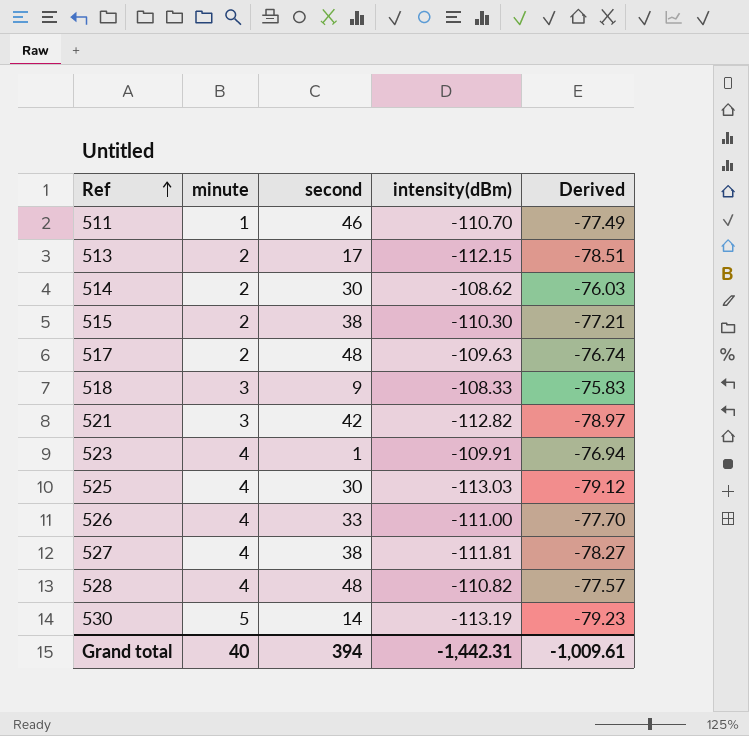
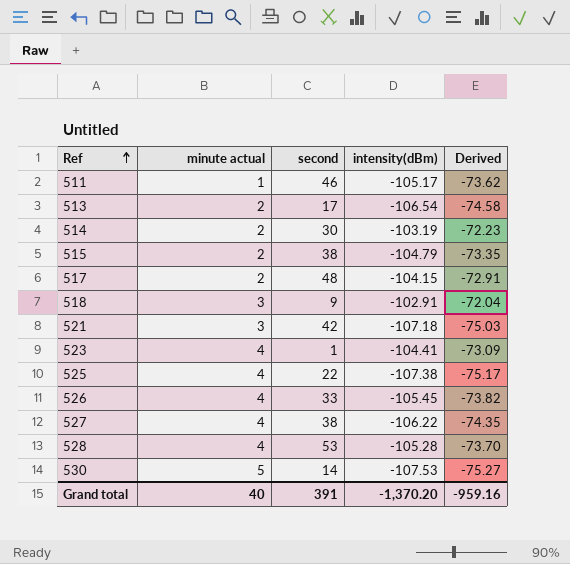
column name: minute -> minute actual
511 | intensity(dBm): -110.70 -> -105.17
511 | Derived: -77.49 -> -73.62
513 | intensity(dBm): -112.15 -> -106.54
513 | Derived: -78.51 -> -74.58
514 | intensity(dBm): -108.62 -> -103.19
514 | Derived: -76.03 -> -72.23
515 | intensity(dBm): -110.30 -> -104.79
515 | Derived: -77.21 -> -73.35
517 | intensity(dBm): -109.63 -> -104.15
517 | Derived: -76.74 -> -72.91
518 | intensity(dBm): -108.33 -> -102.91
518 | Derived: -75.83 -> -72.04
521 | intensity(dBm): -112.82 -> -107.18
521 | Derived: -78.97 -> -75.03
523 | intensity(dBm): -109.91 -> -104.41
523 | Derived: -76.94 -> -73.09
525 | second: 30 -> 22
525 | intensity(dBm): -113.03 -> -107.38
525 | Derived: -79.12 -> -75.17
526 | intensity(dBm): -111.00 -> -105.45
526 | Derived: -77.70 -> -73.82
527 | intensity(dBm): -111.81 -> -106.22
527 | Derived: -78.27 -> -74.35
528 | second: 48 -> 53
528 | intensity(dBm): -110.82 -> -105.28
528 | Derived: -77.57 -> -73.70
530 | intensity(dBm): -113.19 -> -107.53
530 | Derived: -79.23 -> -75.27
Grand total | second: 394 -> 391
Grand total | intensity(dBm): -1,442.31 -> -1,370.20
Grand total | Derived: -1,009.61 -> -959.16

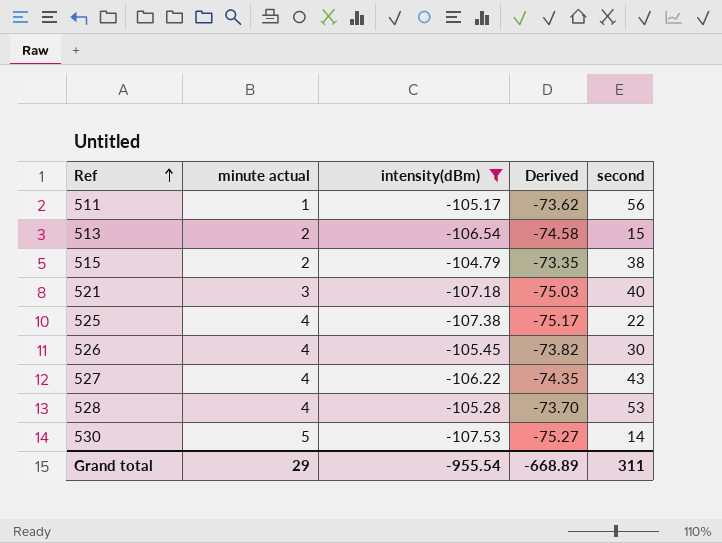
filter: none -> intensity(dBm) <= -104.79
column second | position: 3 -> 5
511 | second: 46 -> 56
513 | second: 17 -> 15
521 | second: 42 -> 40
526 | second: 33 -> 30
527 | second: 38 -> 43
Grand total | minute actual: 40 -> 29
Grand total | intensity(dBm): -1,370.20 -> -955.54
Grand total | Derived: -959.16 -> -668.89
Grand total | second: 391 -> 311

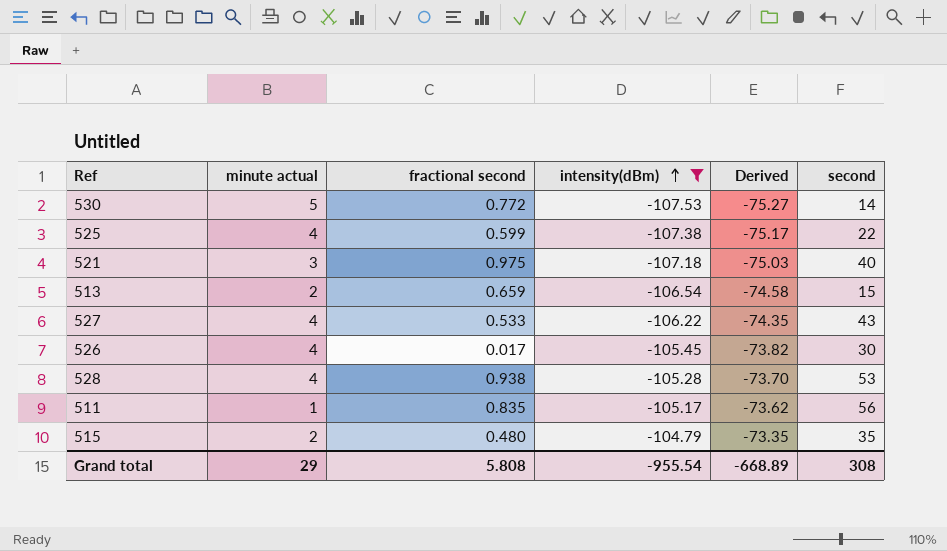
row order: Ref ascending -> intensity(dBm) ascending
column fractional second | position: none -> 3
515 | second: 38 -> 35
Grand total | second: 311 -> 308

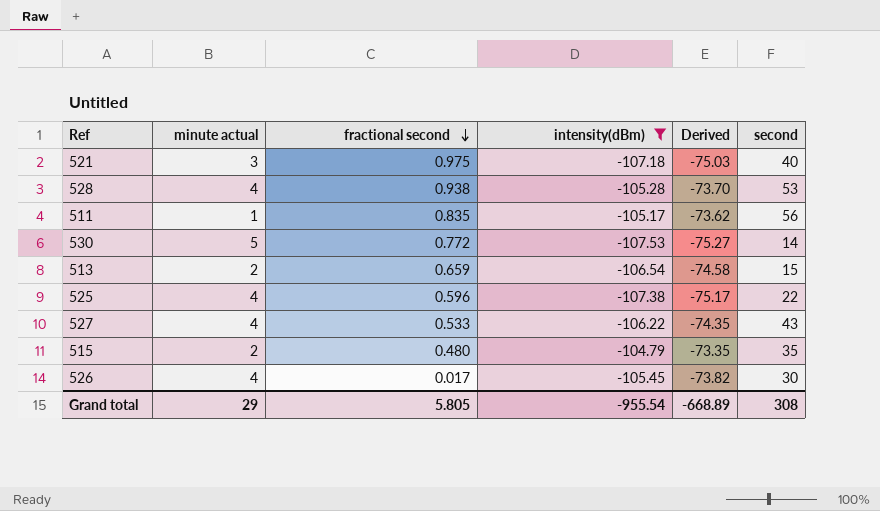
row order: intensity(dBm) ascending -> fractional second descending
525 | fractional second: 0.599 -> 0.596
Grand total | fractional second: 5.808 -> 5.805

